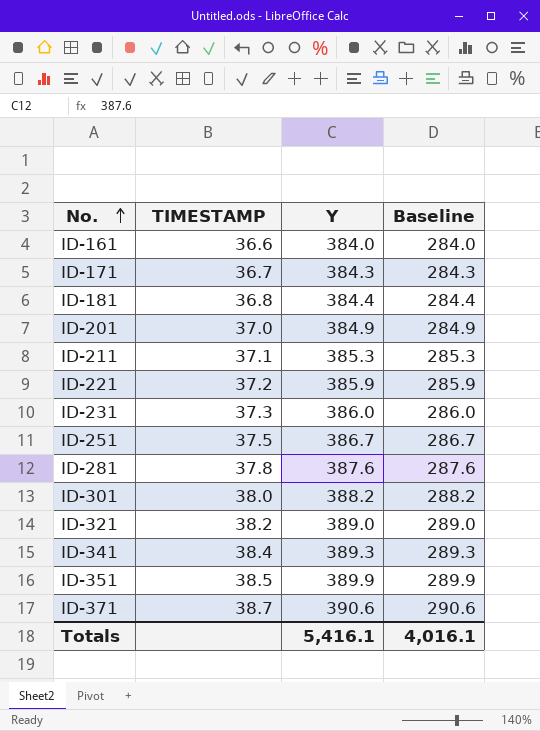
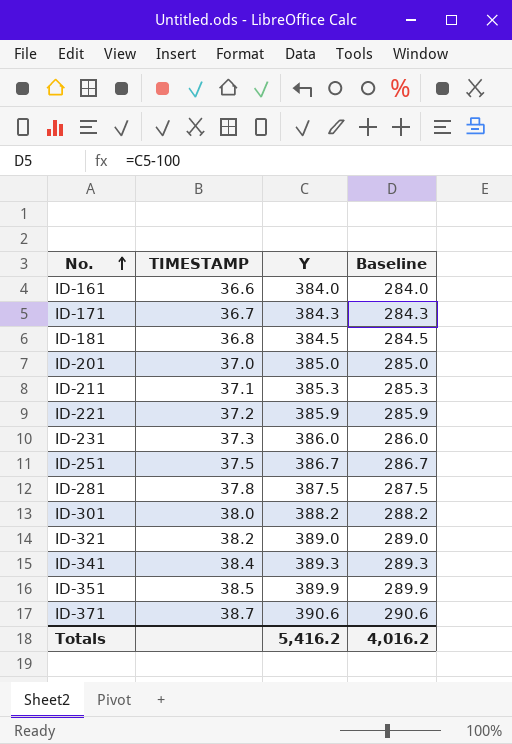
ID-181 | Y: 384.4 -> 384.5
ID-181 | Baseline: 284.4 -> 284.5
ID-201 | Y: 384.9 -> 385.0
ID-201 | Baseline: 284.9 -> 285.0
ID-281 | Y: 387.6 -> 387.5
ID-281 | Baseline: 287.6 -> 287.5
Totals | Y: 5,416.1 -> 5,416.2
Totals | Baseline: 4,016.1 -> 4,016.2

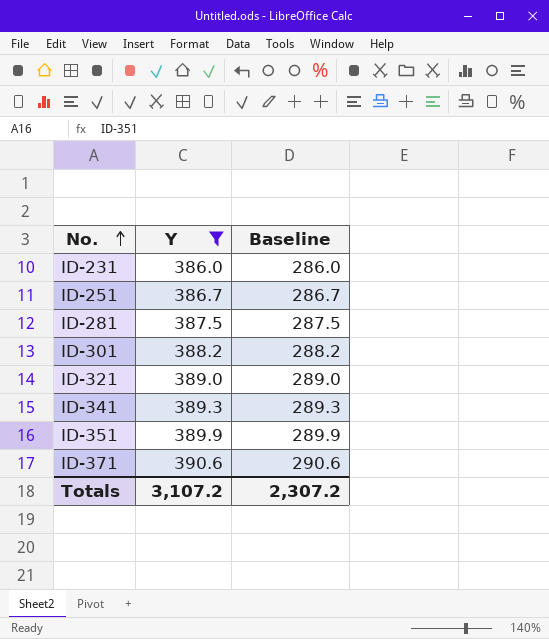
filter: none -> Y >= 386.0
column TIMESTAMP | position: 2 -> none
Totals | Y: 5,416.2 -> 3,107.2
Totals | Baseline: 4,016.2 -> 2,307.2

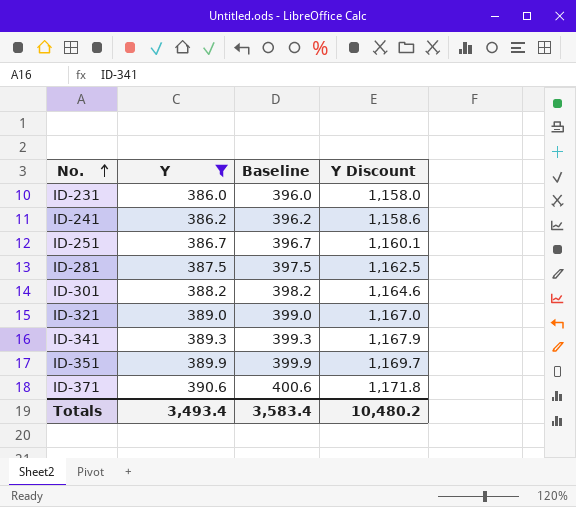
column Baseline | formula: [Y] - 100 -> [Y] + 10
column Y Discount | formula: none -> [Y] * 3
row ID-241: none -> 386.2 | 396.2 | 1,158.6
Totals | Y: 3,107.2 -> 3,493.4
Totals | Baseline: 2,307.2 -> 3,583.4

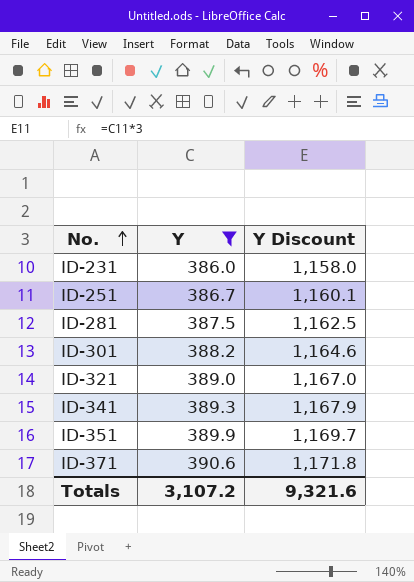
column Baseline | formula: [Y] + 10 -> none
row ID-241: 386.2 | 396.2 | 1,158.6 -> none
Totals | Y: 3,493.4 -> 3,107.2
Totals | Y Discount: 10,480.2 -> 9,321.6

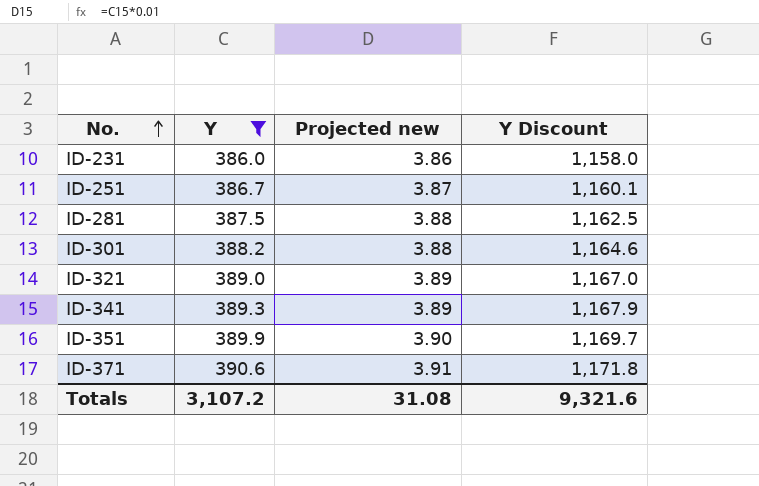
column Projected new | formula: none -> [Y] * 0.01

